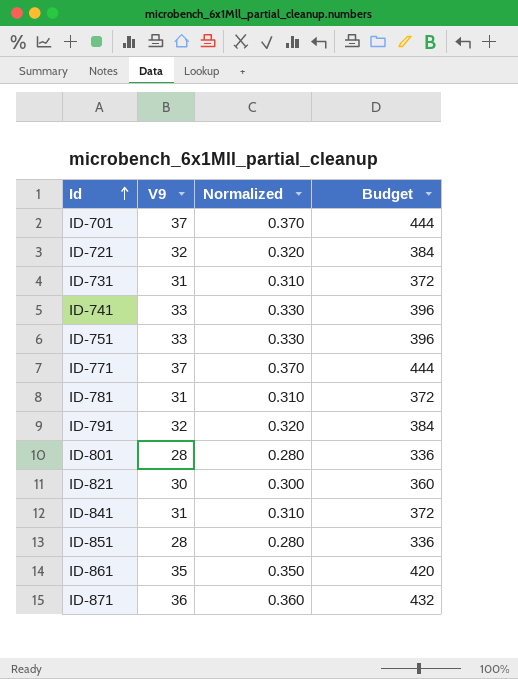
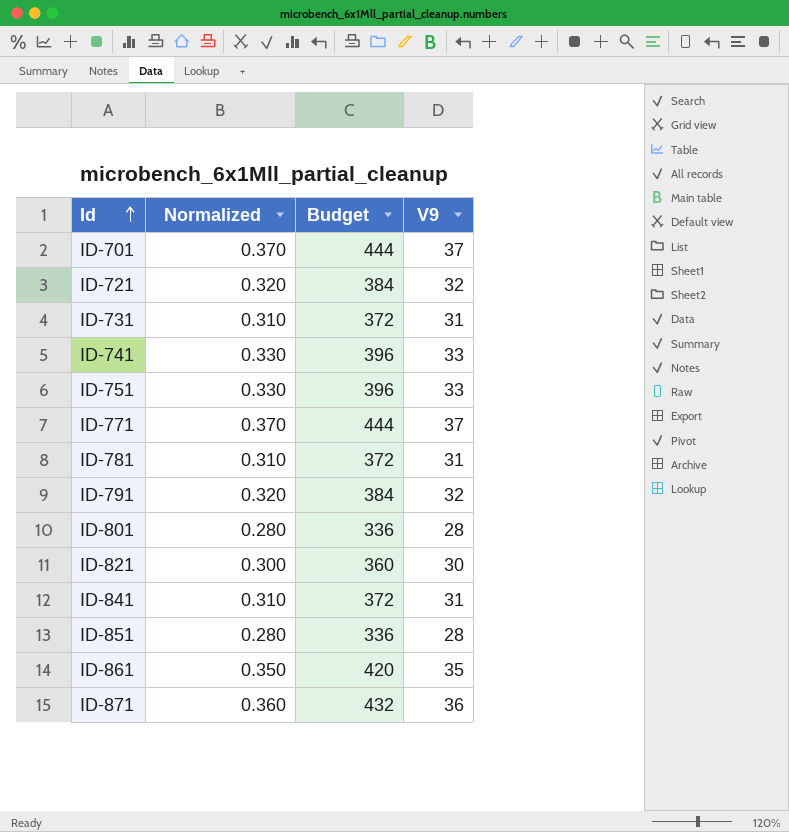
column V9 | position: 2 -> 4

